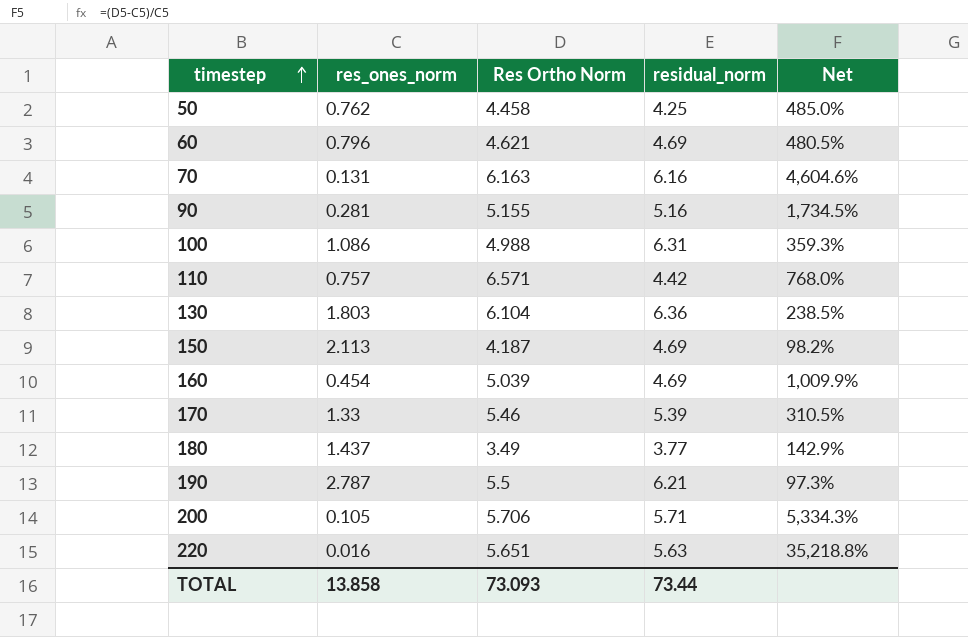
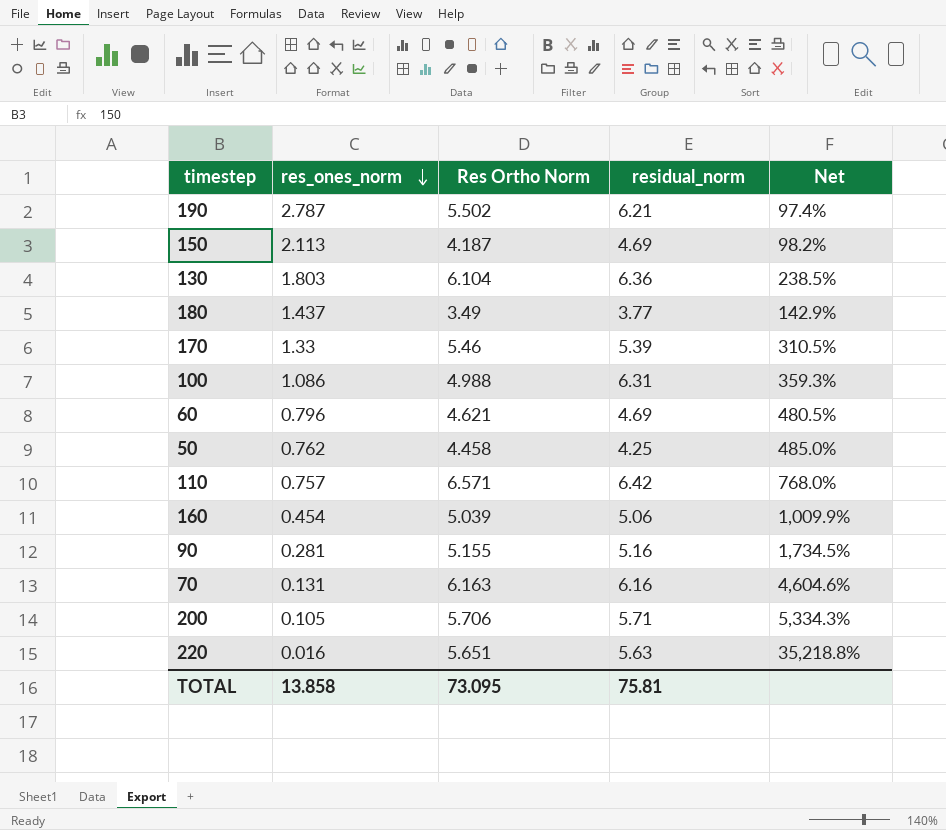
row order: timestep ascending -> res_ones_norm descending
190 | Res Ortho Norm: 5.5 -> 5.502
190 | Net: 97.3% -> 97.4%
110 | residual_norm: 4.42 -> 6.42
160 | residual_norm: 4.69 -> 5.06
TOTAL | Res Ortho Norm: 73.093 -> 73.095
TOTAL | residual_norm: 73.44 -> 75.81

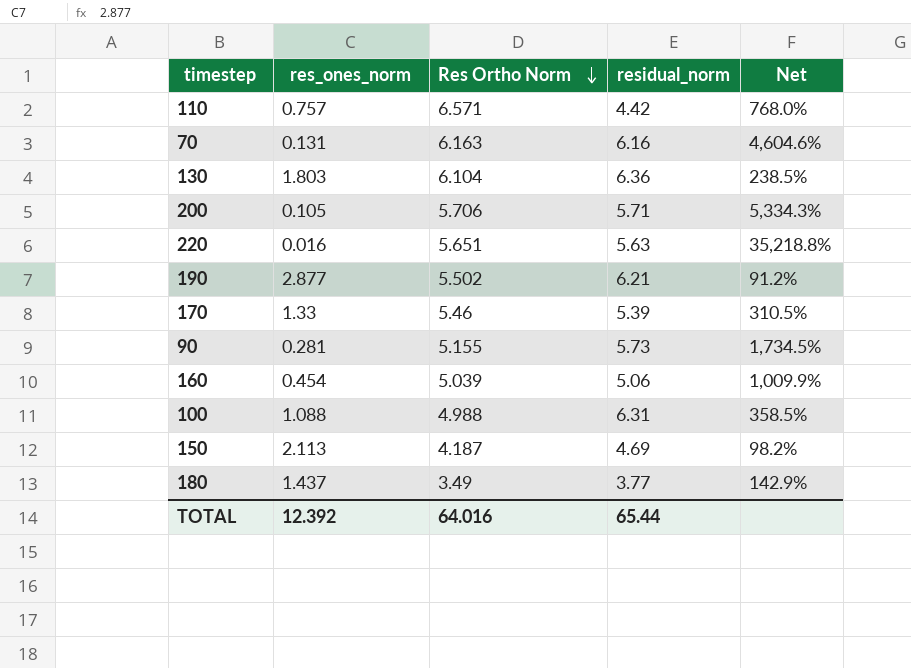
row order: res_ones_norm descending -> Res Ortho Norm descending
row 60: 0.796 | 4.621 | 4.69 | 480.5% -> none
row 50: 0.762 | 4.458 | 4.25 | 485.0% -> none
110 | residual_norm: 6.42 -> 4.42
190 | res_ones_norm: 2.787 -> 2.877
190 | Net: 97.4% -> 91.2%
90 | residual_norm: 5.16 -> 5.73
100 | res_ones_norm: 1.086 -> 1.088
100 | Net: 359.3% -> 358.5%
TOTAL | res_ones_norm: 13.858 -> 12.392
TOTAL | Res Ortho Norm: 73.095 -> 64.016
TOTAL | residual_norm: 75.81 -> 65.44

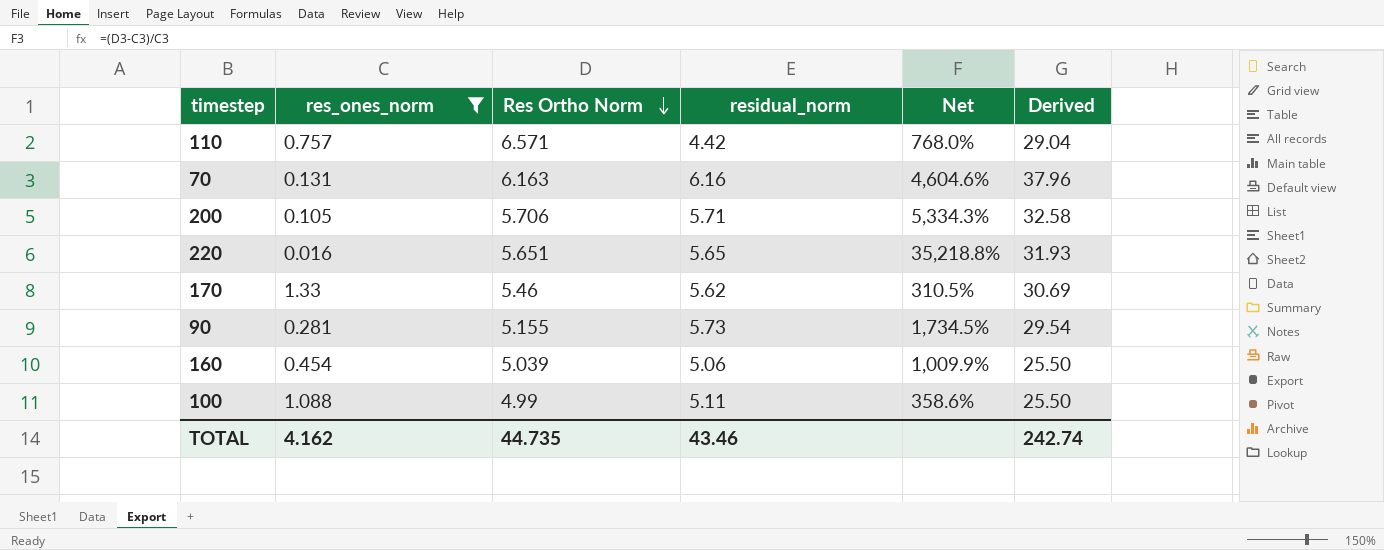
filter: none -> res_ones_norm <= 1.33
column Derived | formula: none -> [Res Ortho Norm] * [residual_norm]
220 | residual_norm: 5.63 -> 5.65
170 | residual_norm: 5.39 -> 5.62
100 | Res Ortho Norm: 4.988 -> 4.99
100 | residual_norm: 6.31 -> 5.11
100 | Net: 358.5% -> 358.6%
TOTAL | res_ones_norm: 12.392 -> 4.162
TOTAL | Res Ortho Norm: 64.016 -> 44.735
TOTAL | residual_norm: 65.44 -> 43.46

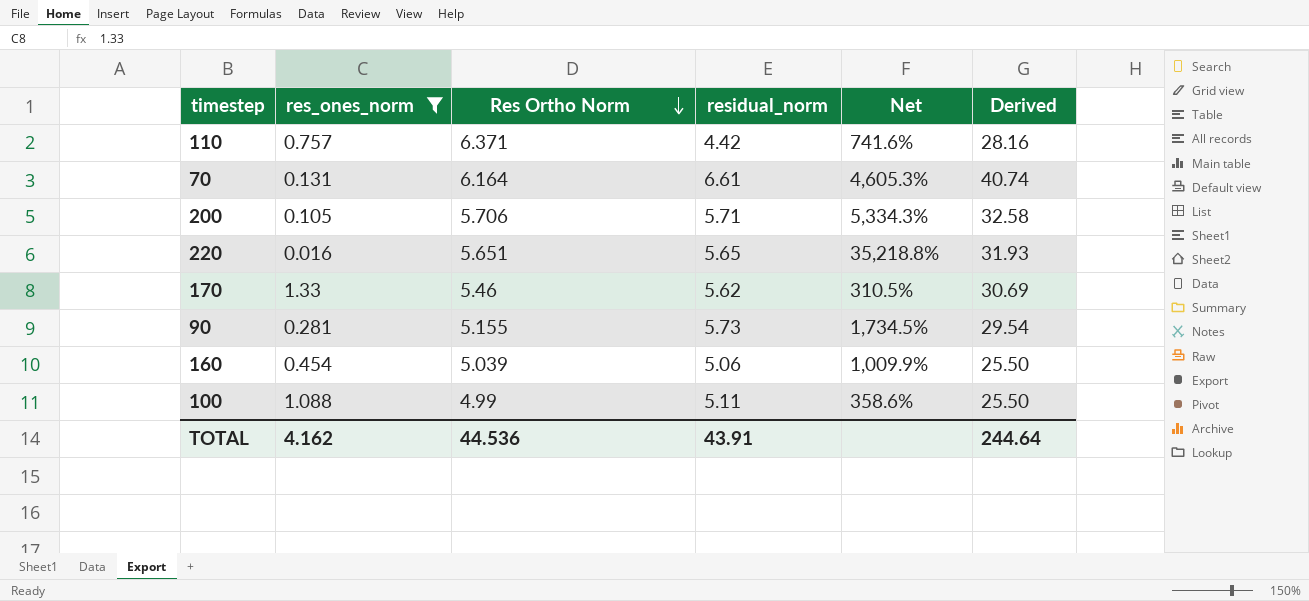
110 | Res Ortho Norm: 6.571 -> 6.371
110 | Net: 768.0% -> 741.6%
110 | Derived: 29.04 -> 28.16
70 | Res Ortho Norm: 6.163 -> 6.164
70 | residual_norm: 6.16 -> 6.61
70 | Net: 4,604.6% -> 4,605.3%
70 | Derived: 37.96 -> 40.74
TOTAL | Res Ortho Norm: 44.735 -> 44.536
TOTAL | residual_norm: 43.46 -> 43.91
TOTAL | Derived: 242.74 -> 244.64

